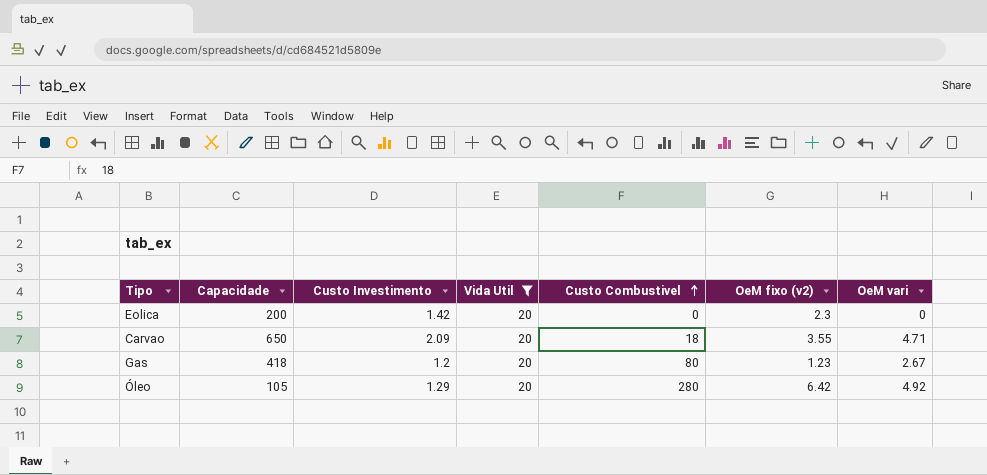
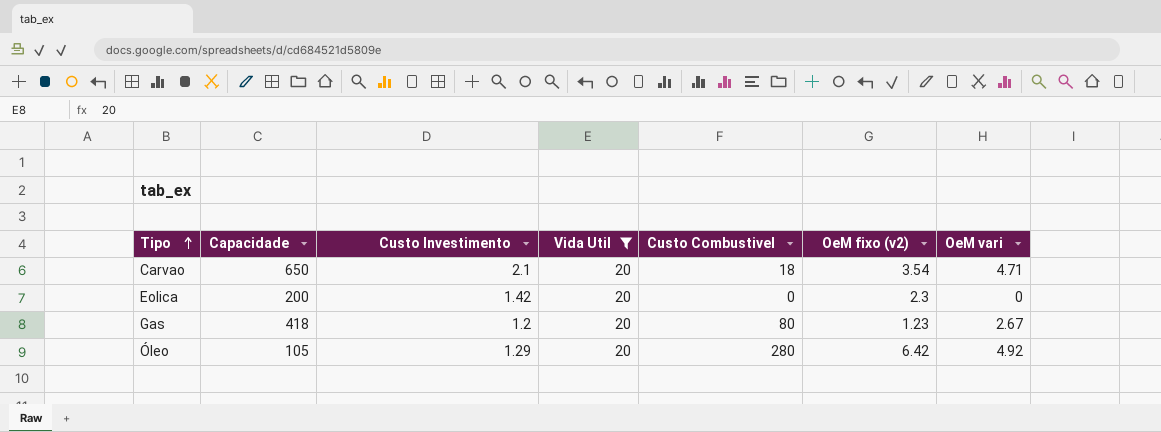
row order: Custo Combustivel ascending -> Tipo ascending
Carvao | Custo Investimento: 2.09 -> 2.1
Carvao | OeM fixo (v2): 3.55 -> 3.54

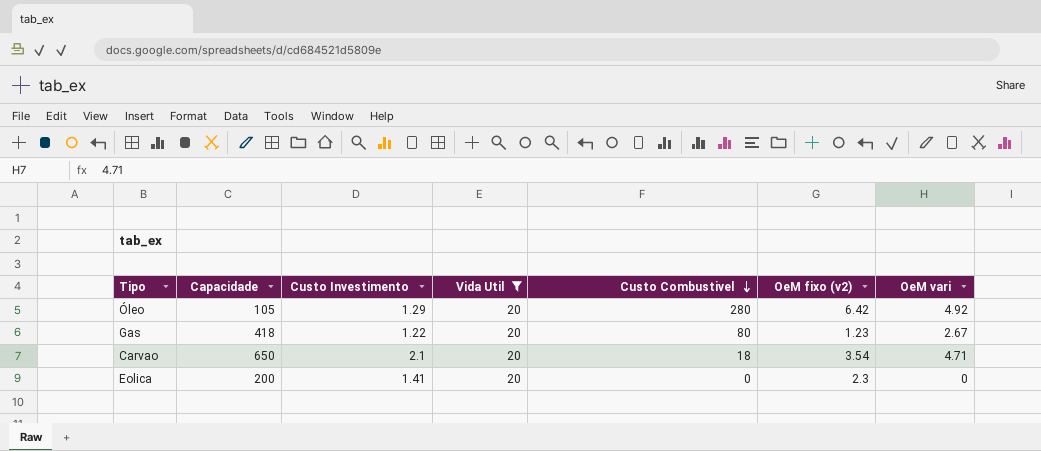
row order: Tipo ascending -> Custo Combustivel descending
Gas | Custo Investimento: 1.2 -> 1.22
Eolica | Custo Investimento: 1.42 -> 1.41

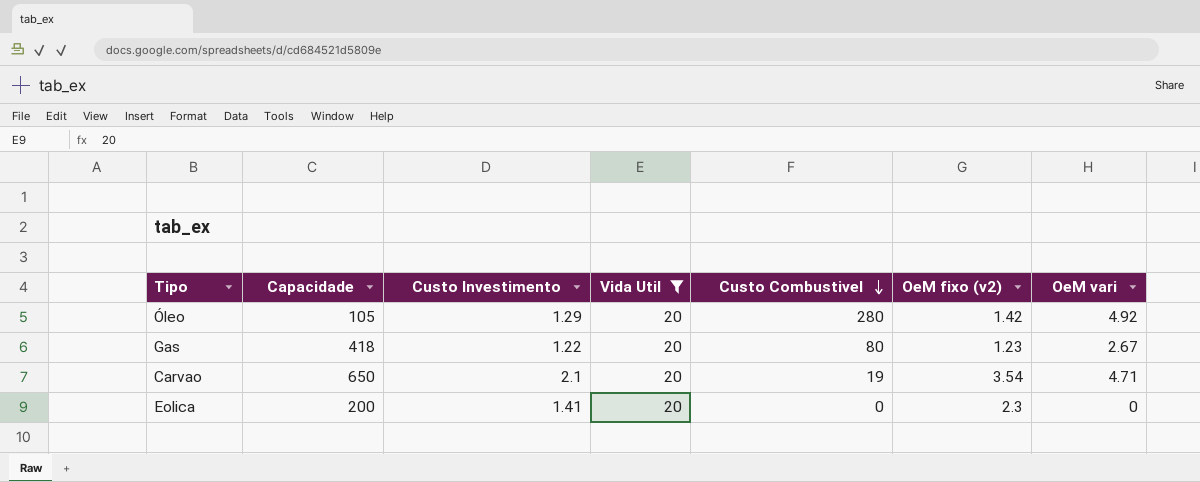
Óleo | OeM fixo (v2): 6.42 -> 1.42
Carvao | Custo Combustivel: 18 -> 19

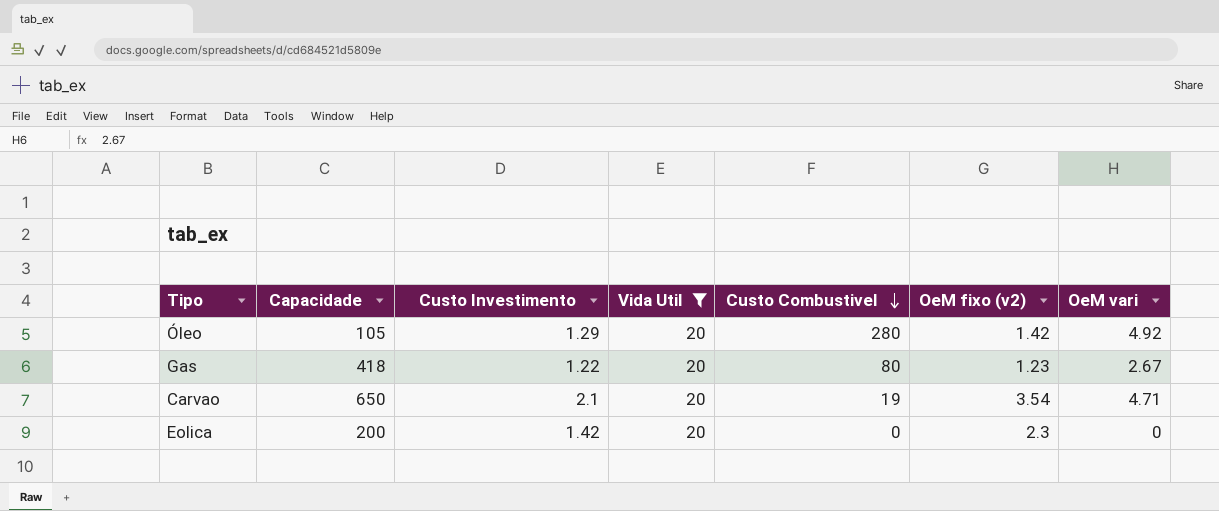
Eolica | Custo Investimento: 1.41 -> 1.42

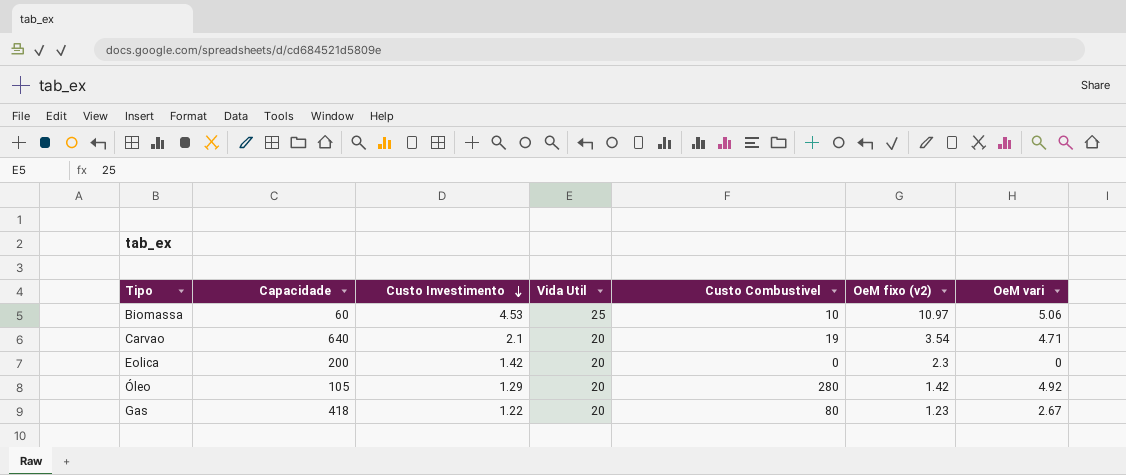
filter: Vida Util = 20 -> none
row order: Custo Combustivel descending -> Custo Investimento descending
Carvao | Capacidade: 650 -> 640

